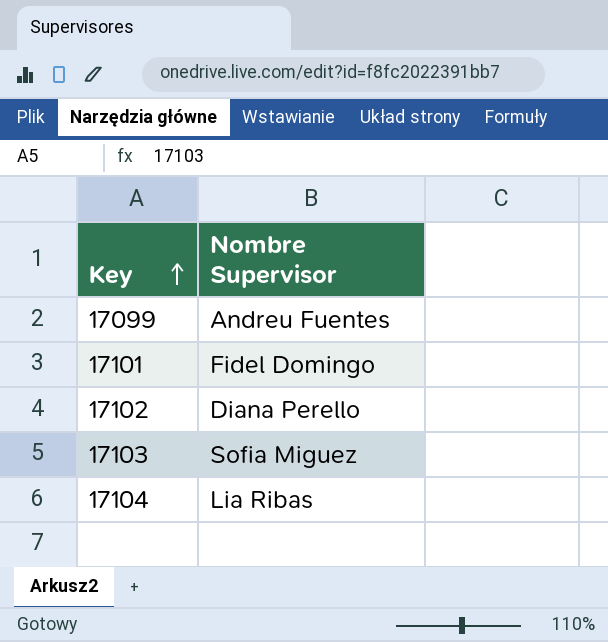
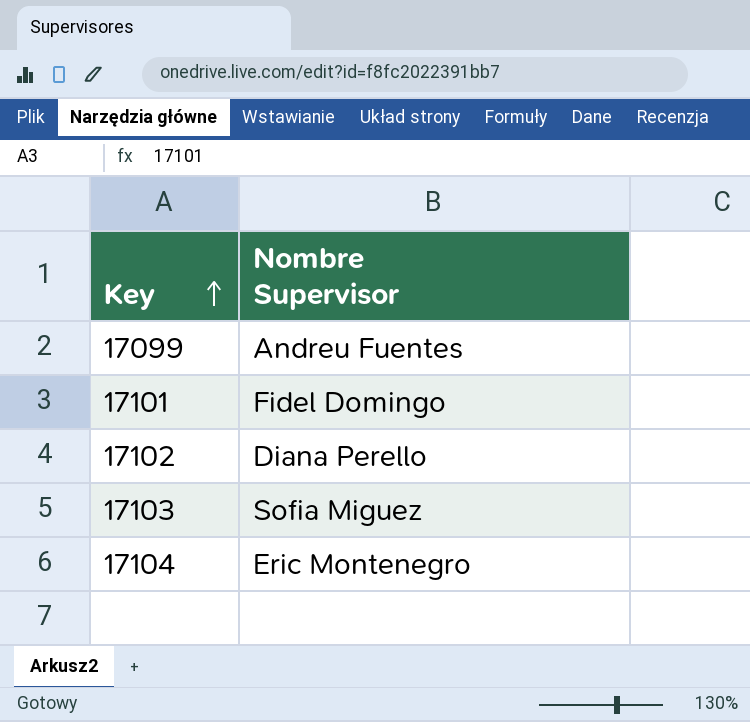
17104 | Nombre Supervisor: Lia Ribas -> Eric Montenegro

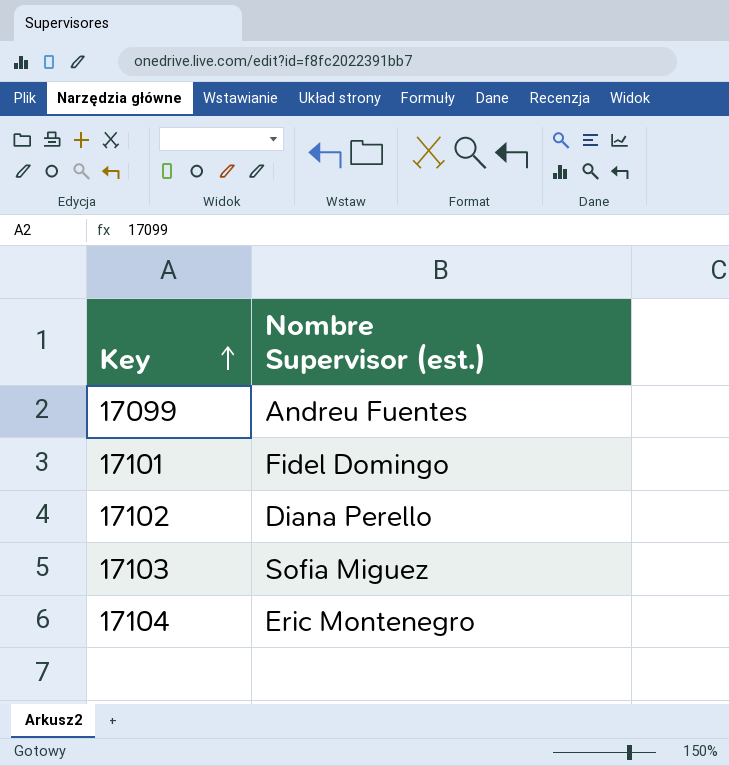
column name: Nombre Supervisor -> Nombre Supervisor (est.)

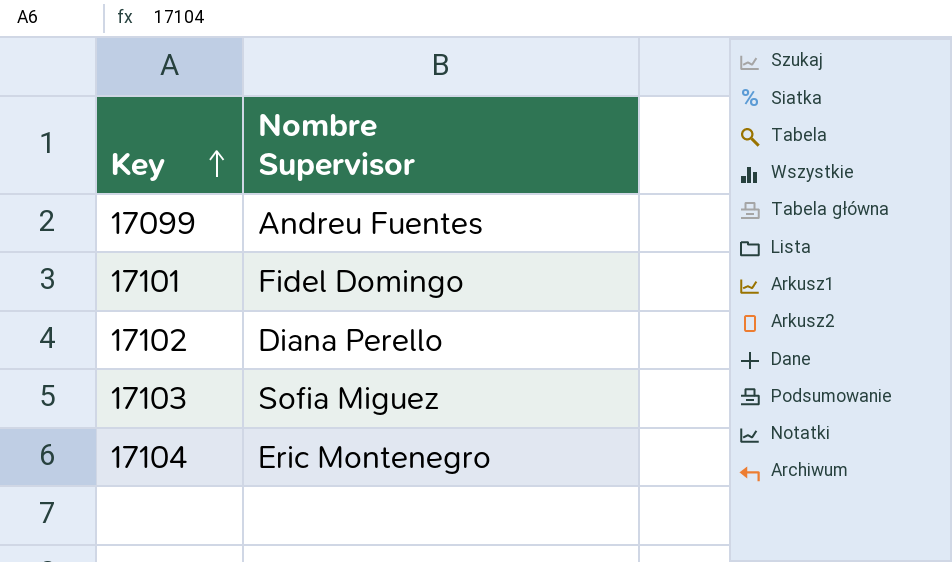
column name: Nombre Supervisor (est.) -> Nombre Supervisor

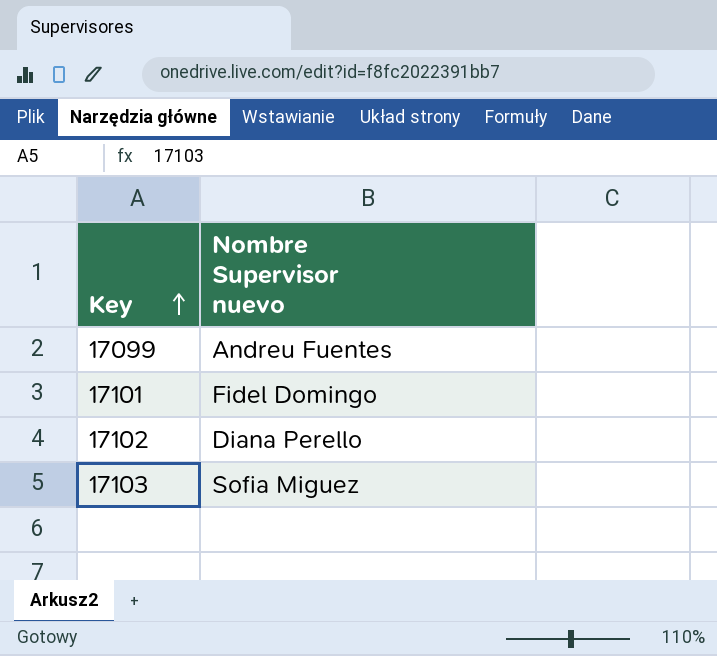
column name: Nombre Supervisor -> Nombre Supervisor nuevo
row 17104: Eric Montenegro -> none

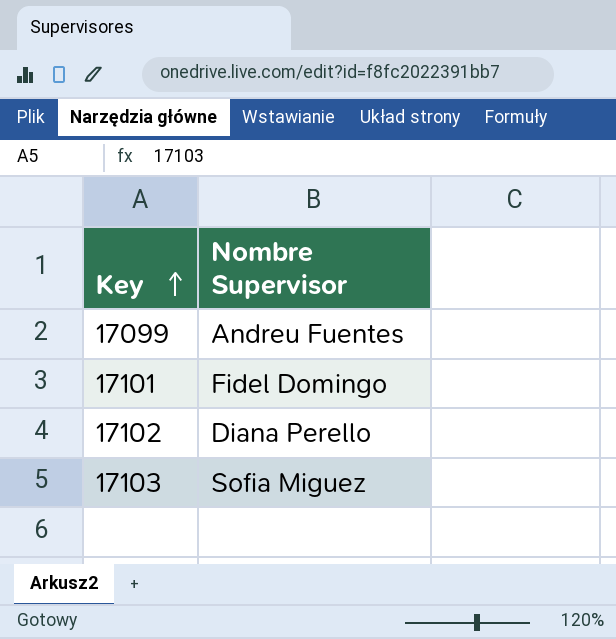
column name: Nombre Supervisor nuevo -> Nombre Supervisor

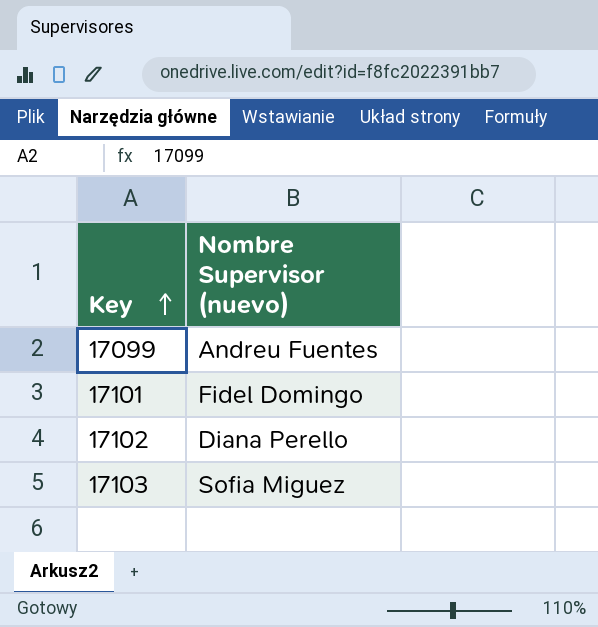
column name: Nombre Supervisor -> Nombre Supervisor (nuevo)

